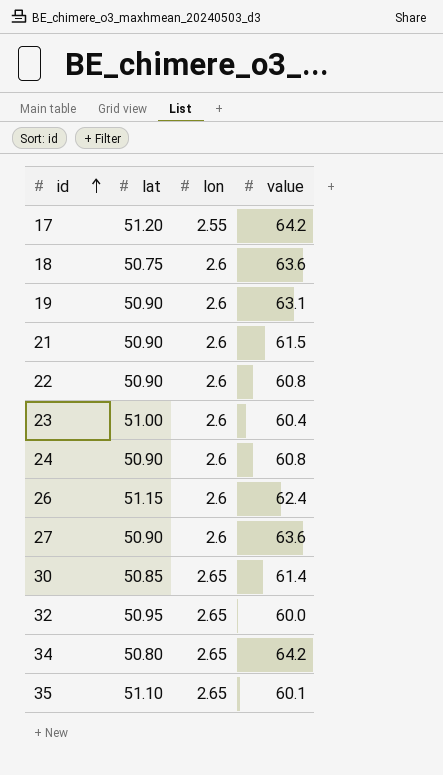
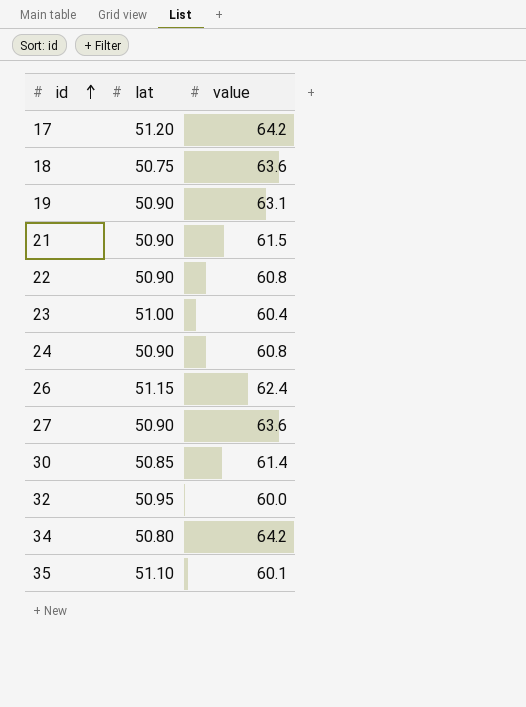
column lon | position: 3 -> none

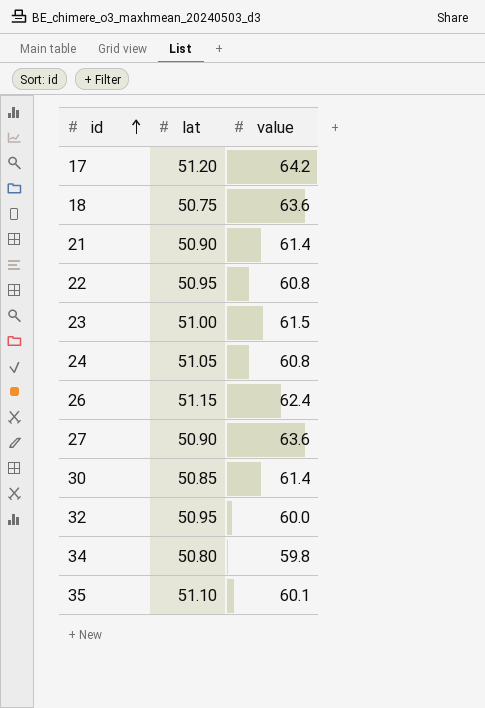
row 19: 50.90 | 63.1 -> none
21 | value: 61.5 -> 61.4
22 | lat: 50.90 -> 50.95
23 | value: 60.4 -> 61.5
24 | lat: 50.90 -> 51.05
34 | value: 64.2 -> 59.8

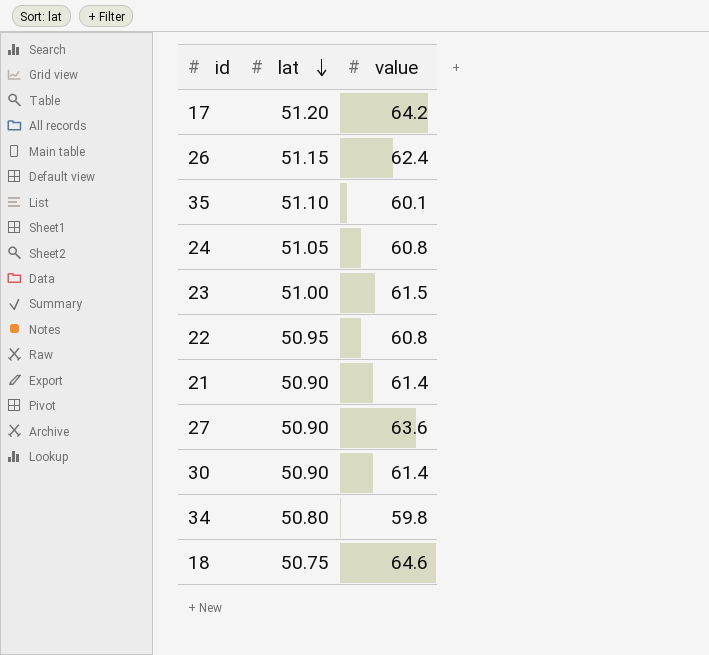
row order: id ascending -> lat descending
row 32: 50.95 | 60.0 -> none
30 | lat: 50.85 -> 50.90
18 | value: 63.6 -> 64.6

